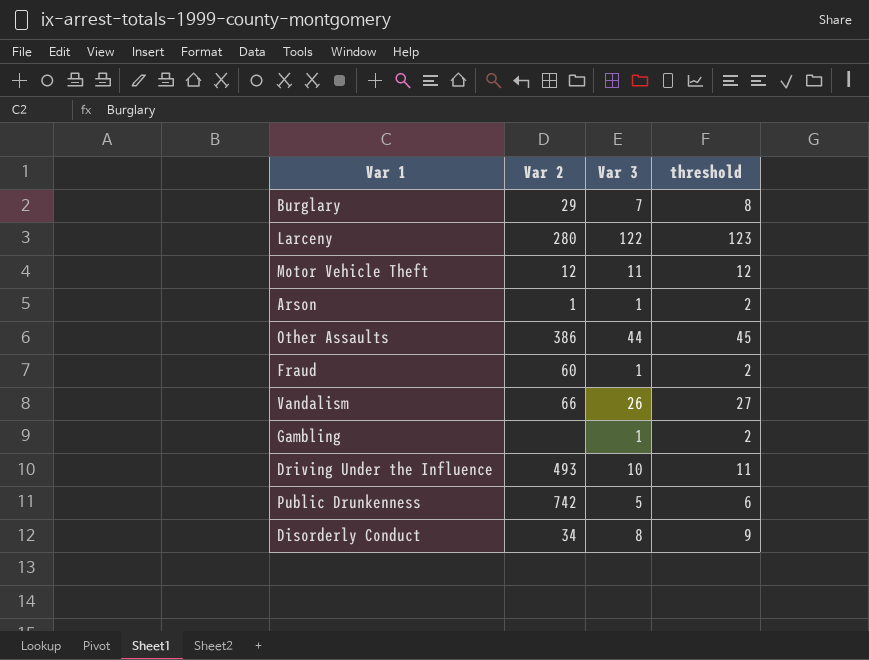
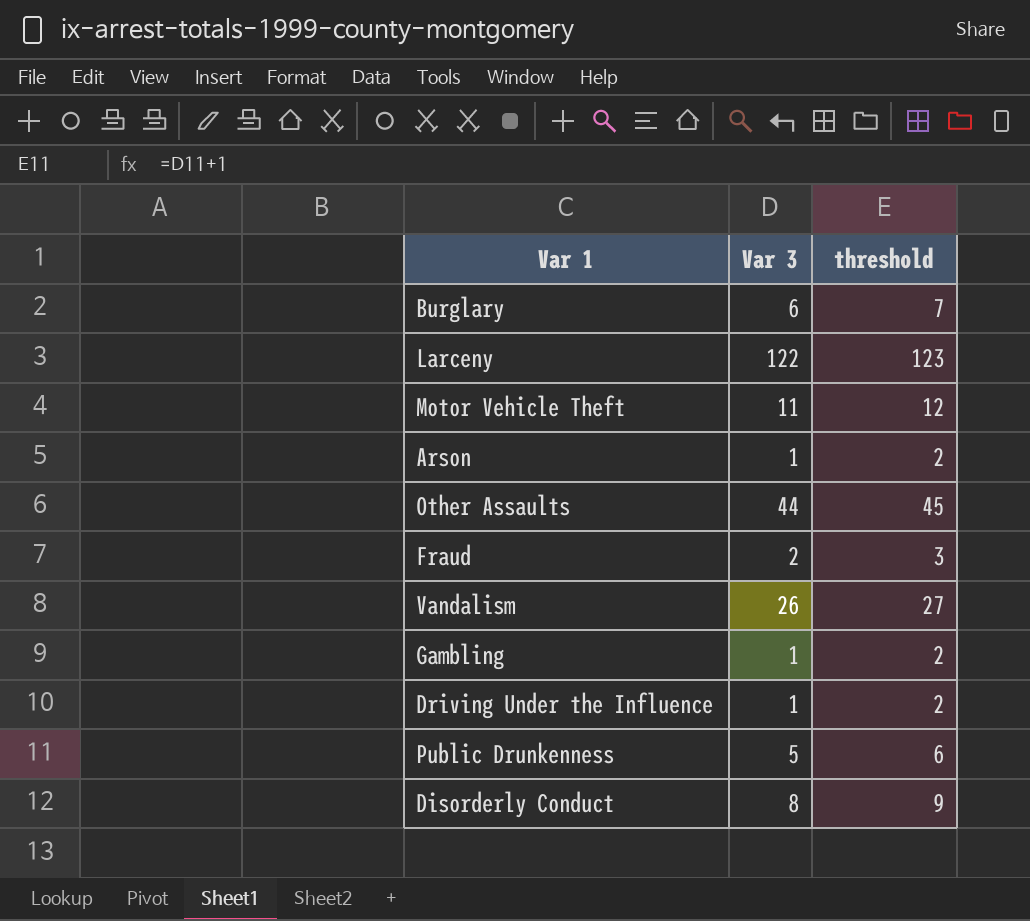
column Var 2 | position: 2 -> none
Burglary | Var 3: 7 -> 6
Burglary | threshold: 8 -> 7
Fraud | Var 3: 1 -> 2
Fraud | threshold: 2 -> 3
Driving Under the Influence | Var 3: 10 -> 1
Driving Under the Influence | threshold: 11 -> 2

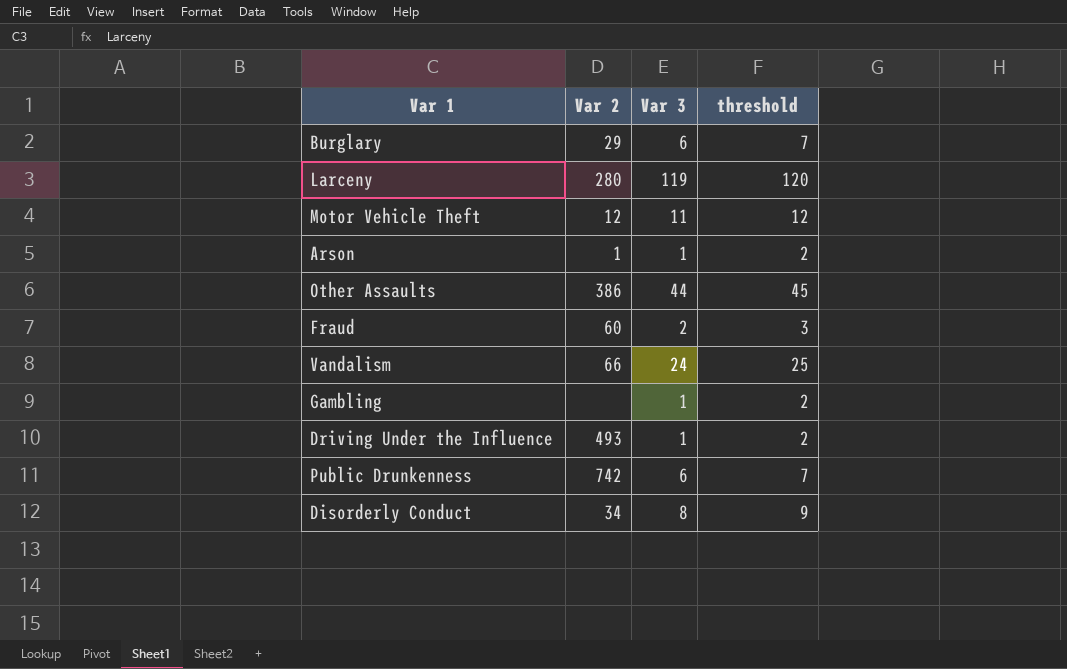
column Var 2 | position: none -> 2
Larceny | Var 3: 122 -> 119
Larceny | threshold: 123 -> 120
Vandalism | Var 3: 26 -> 24
Vandalism | threshold: 27 -> 25
Public Drunkenness | Var 3: 5 -> 6
Public Drunkenness | threshold: 6 -> 7

